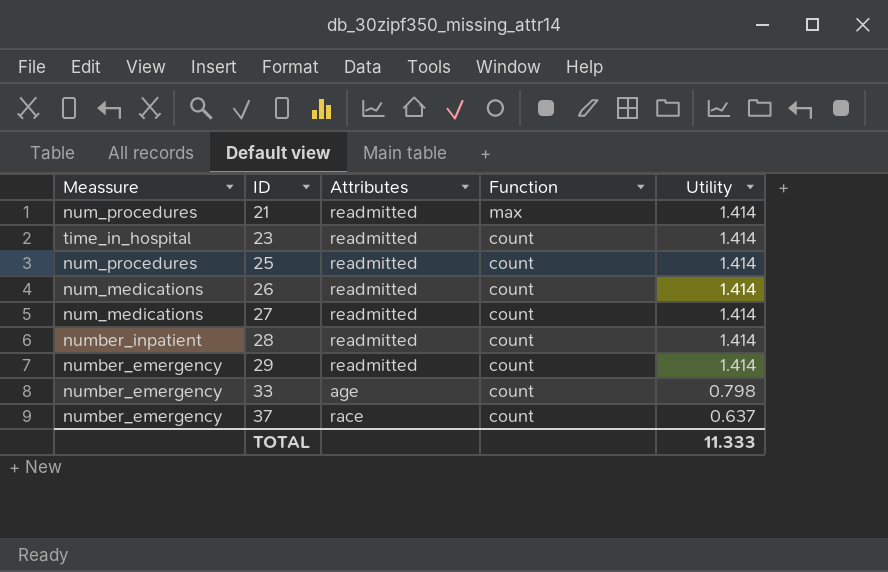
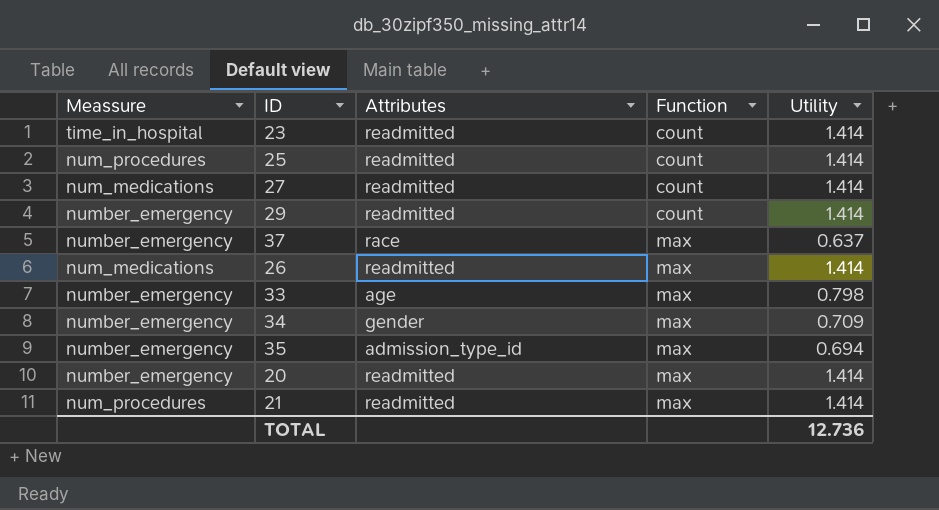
row order: ID ascending -> Function ascending
row 28: number_inpatient | readmitted | count | 1.414 -> none
37 | Function: count -> max
26 | Function: count -> max
33 | Function: count -> max
row 34: none -> number_emergency | gender | max | 0.709
row 35: none -> number_emergency | admission_type_id | max | 0.694
row 20: none -> number_emergency | readmitted | max | 1.414
TOTAL | Utility: 11.333 -> 12.736

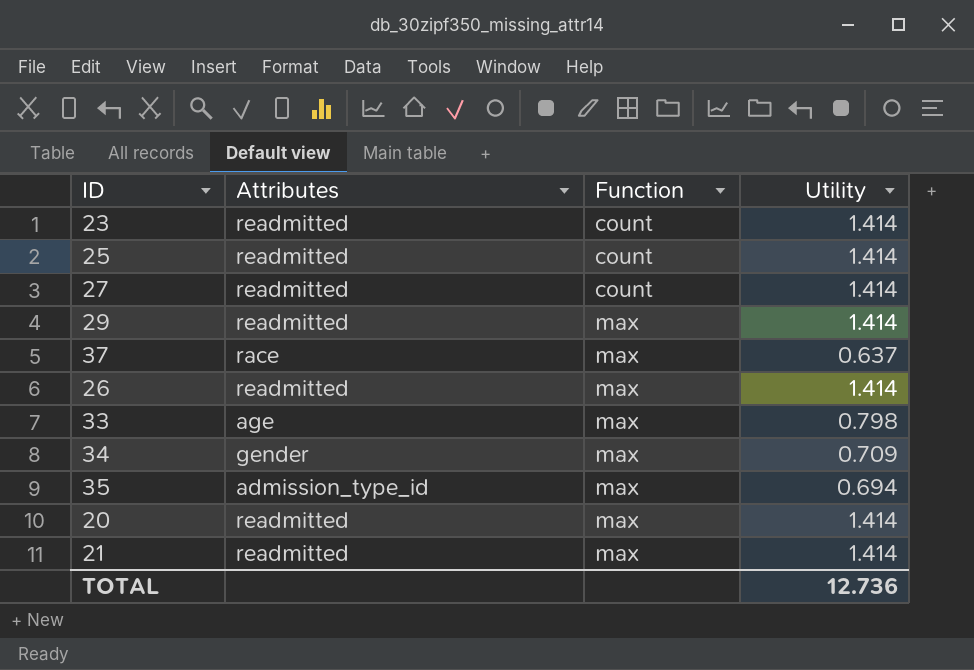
column Meassure | position: 1 -> none
29 | Function: count -> max

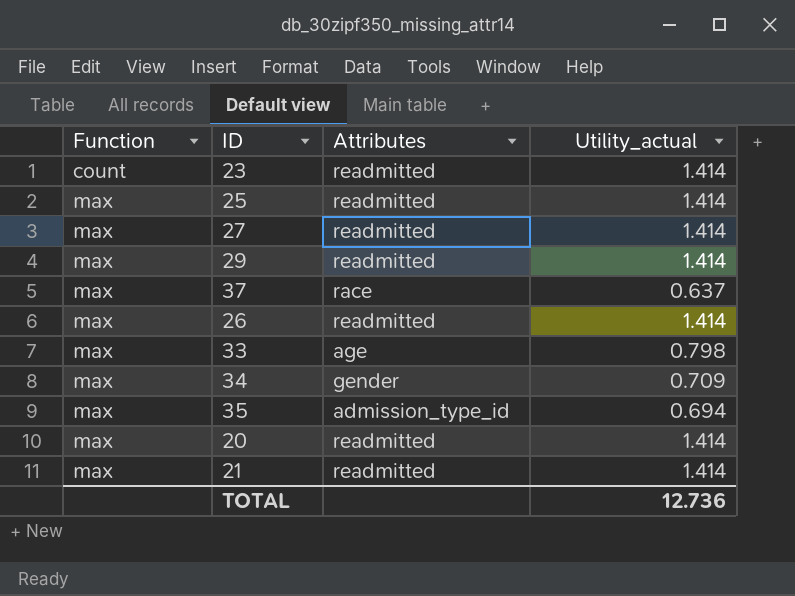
column Function | position: 3 -> 1
column name: Utility -> Utility_actual
25 | Function: count -> max
27 | Function: count -> max

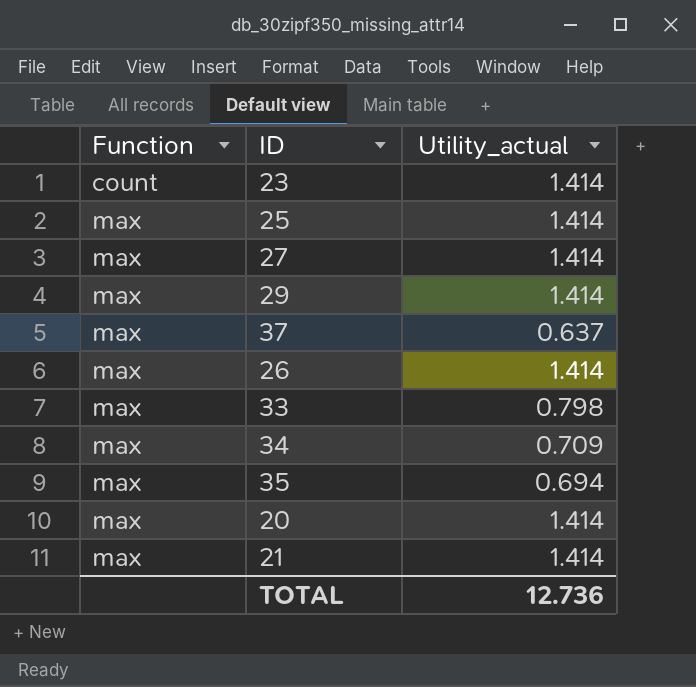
column Attributes | position: 3 -> none

